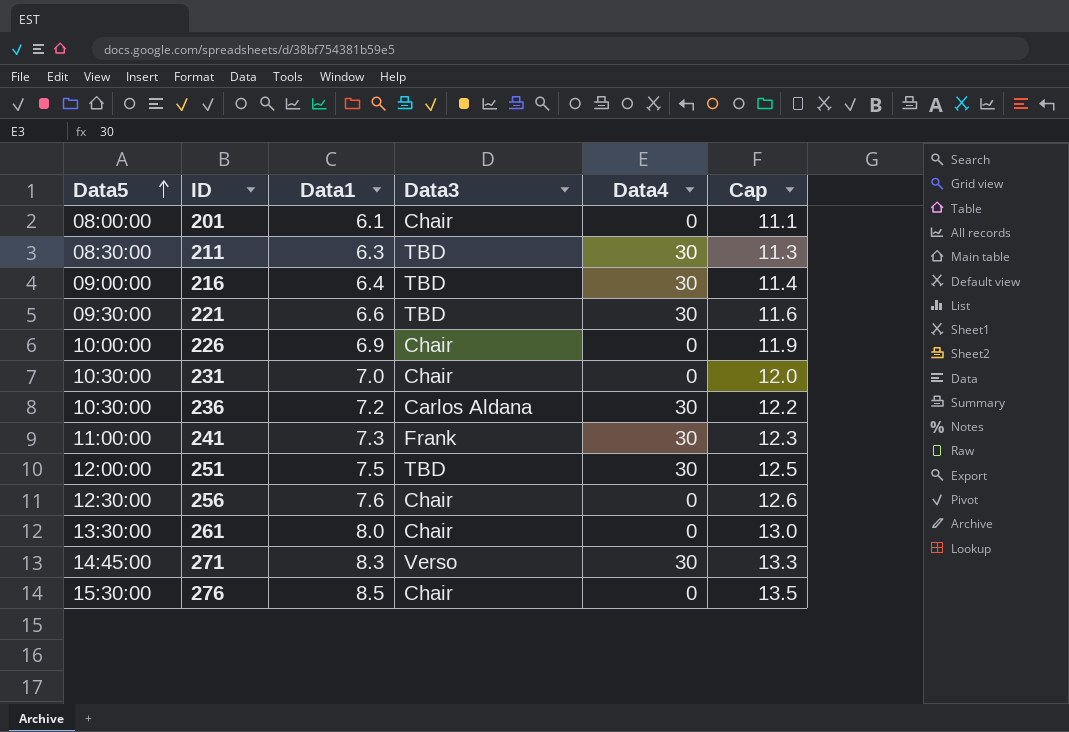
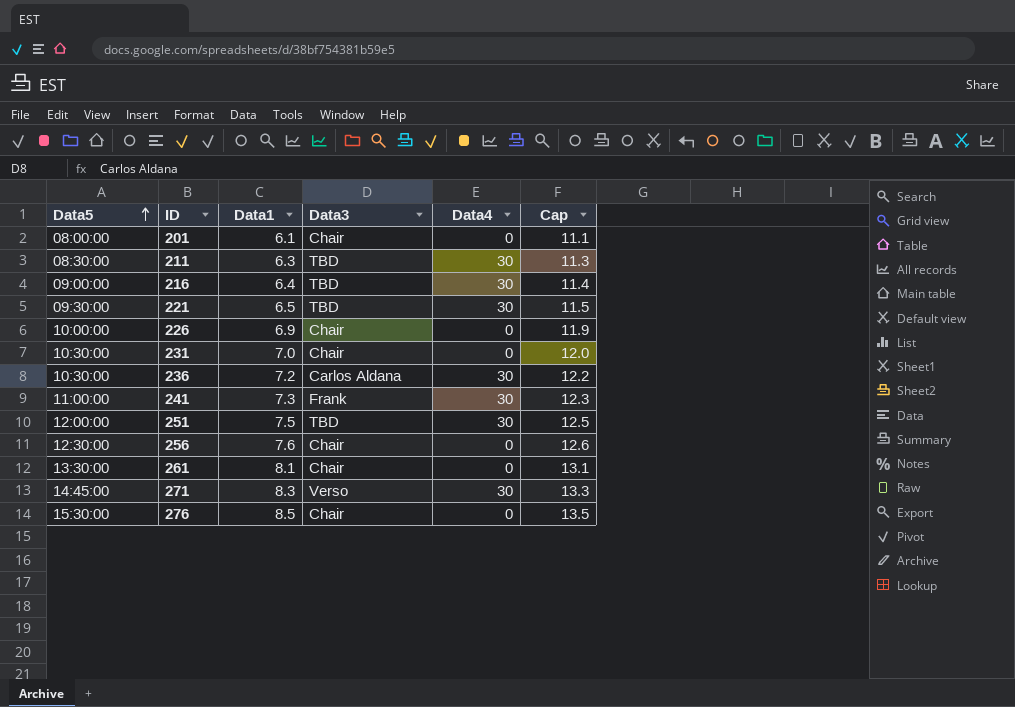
221 | Data1: 6.6 -> 6.5
221 | Cap: 11.6 -> 11.5
261 | Data1: 8.0 -> 8.1
261 | Cap: 13.0 -> 13.1

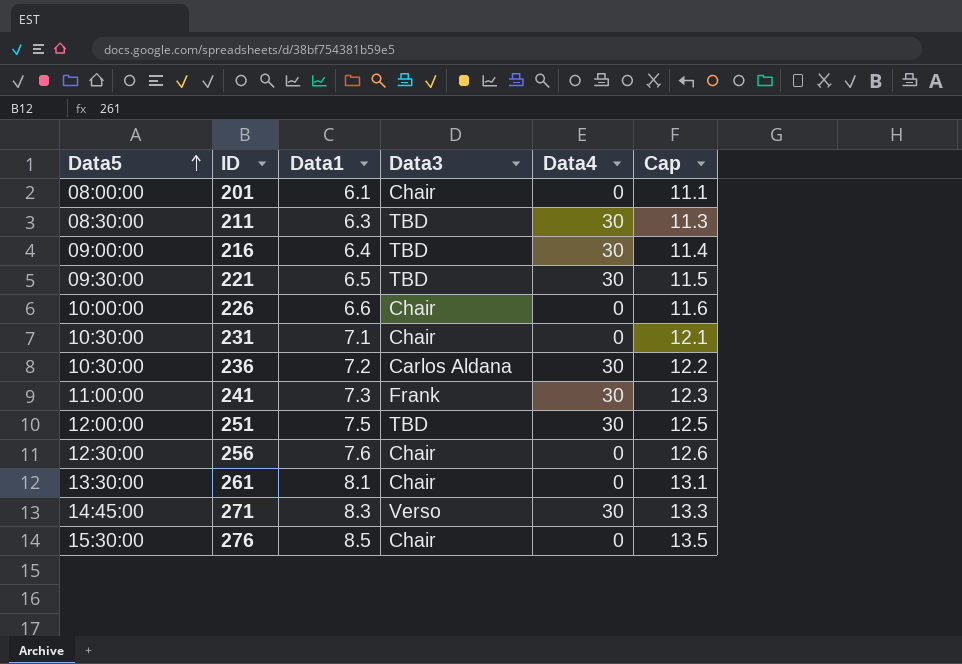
226 | Data1: 6.9 -> 6.6
226 | Cap: 11.9 -> 11.6
231 | Data1: 7.0 -> 7.1
231 | Cap: 12.0 -> 12.1

